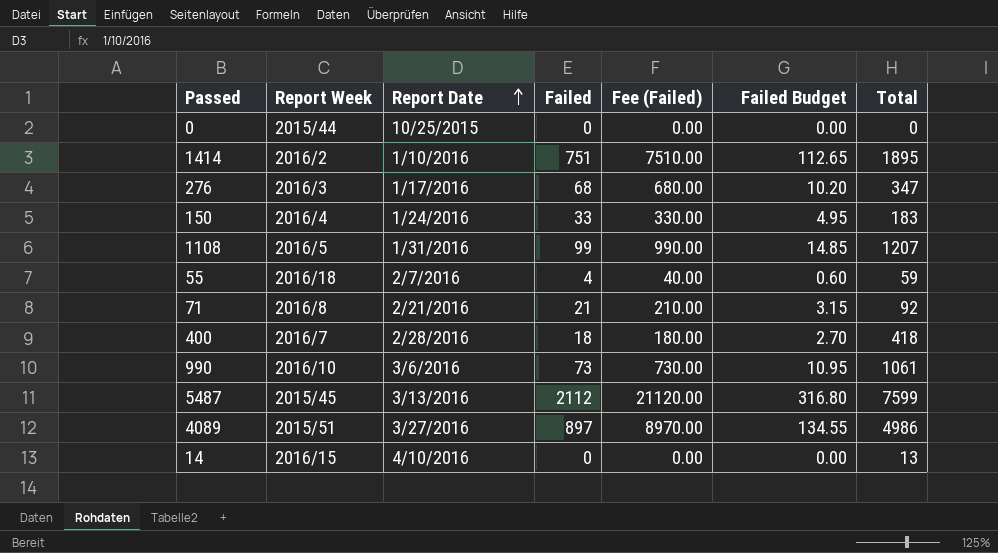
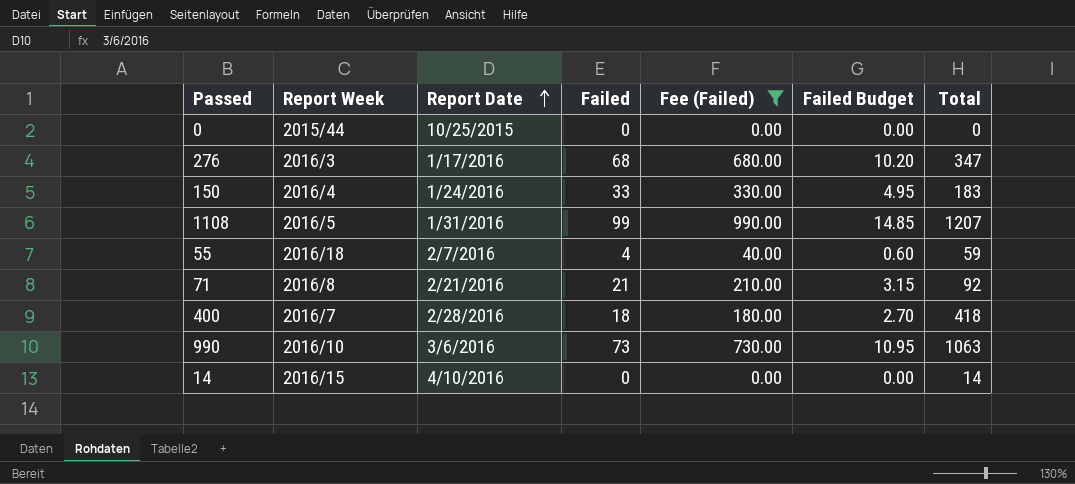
filter: none -> Fee (Failed) <= 990.00
990 | Total: 1061 -> 1063
14 | Total: 13 -> 14

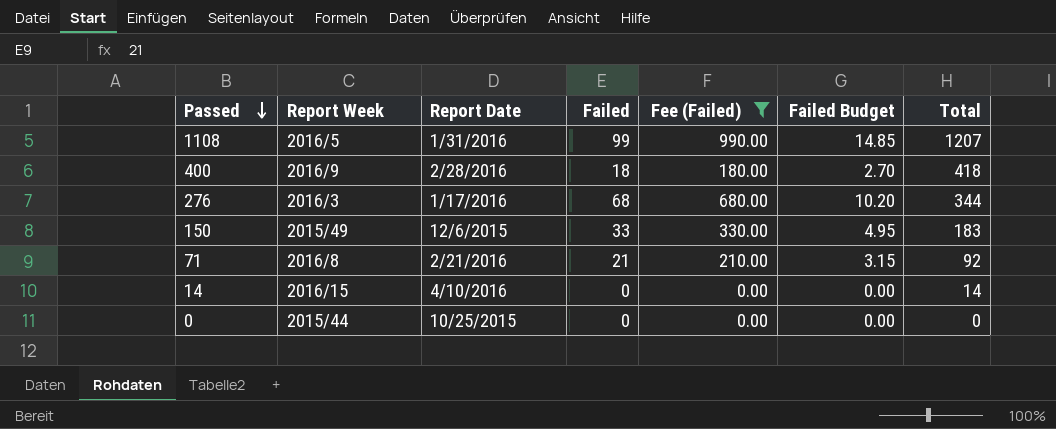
row order: Report Date ascending -> Passed descending
row 55: 2016/18 | 2/7/2016 | 4 | 40.00 | 0.60 | 59 -> none
row 990: 2016/10 | 3/6/2016 | 73 | 730.00 | 10.95 | 1063 -> none
400 | Report Week: 2016/7 -> 2016/9
276 | Total: 347 -> 344
150 | Report Week: 2016/4 -> 2015/49
150 | Report Date: 1/24/2016 -> 12/6/2015

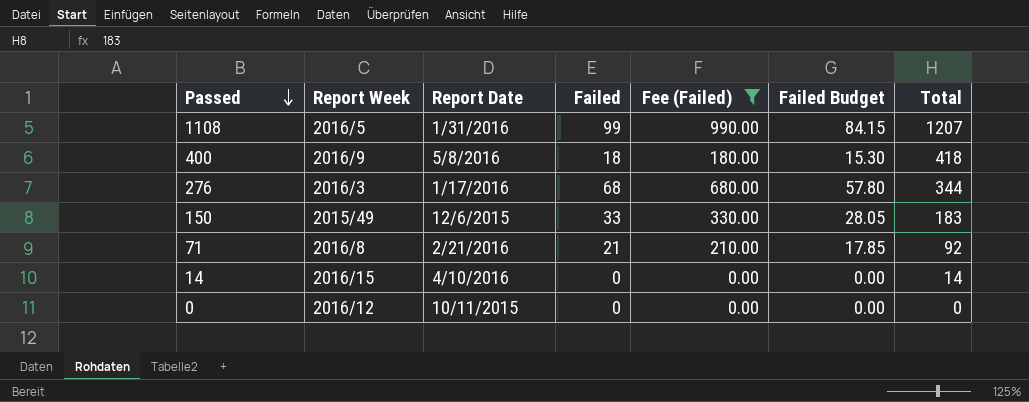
column Failed Budget | formula: [Failed] * 0.15 -> [Failed] * 0.85
400 | Report Date: 2/28/2016 -> 5/8/2016
0 | Report Week: 2015/44 -> 2016/12
0 | Report Date: 10/25/2015 -> 10/11/2015

